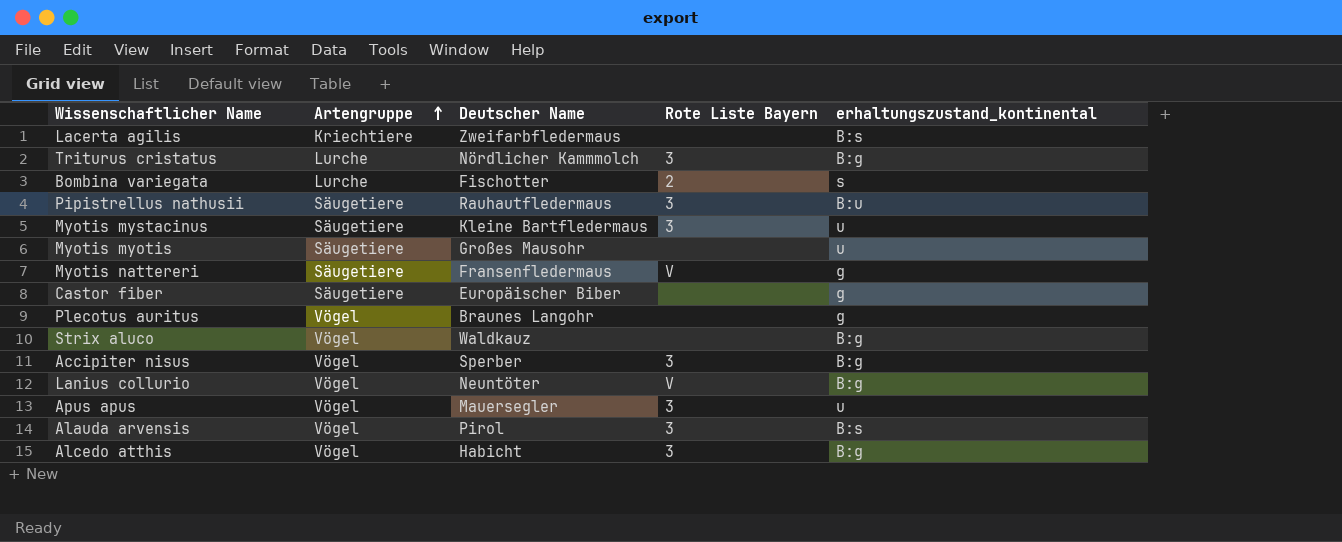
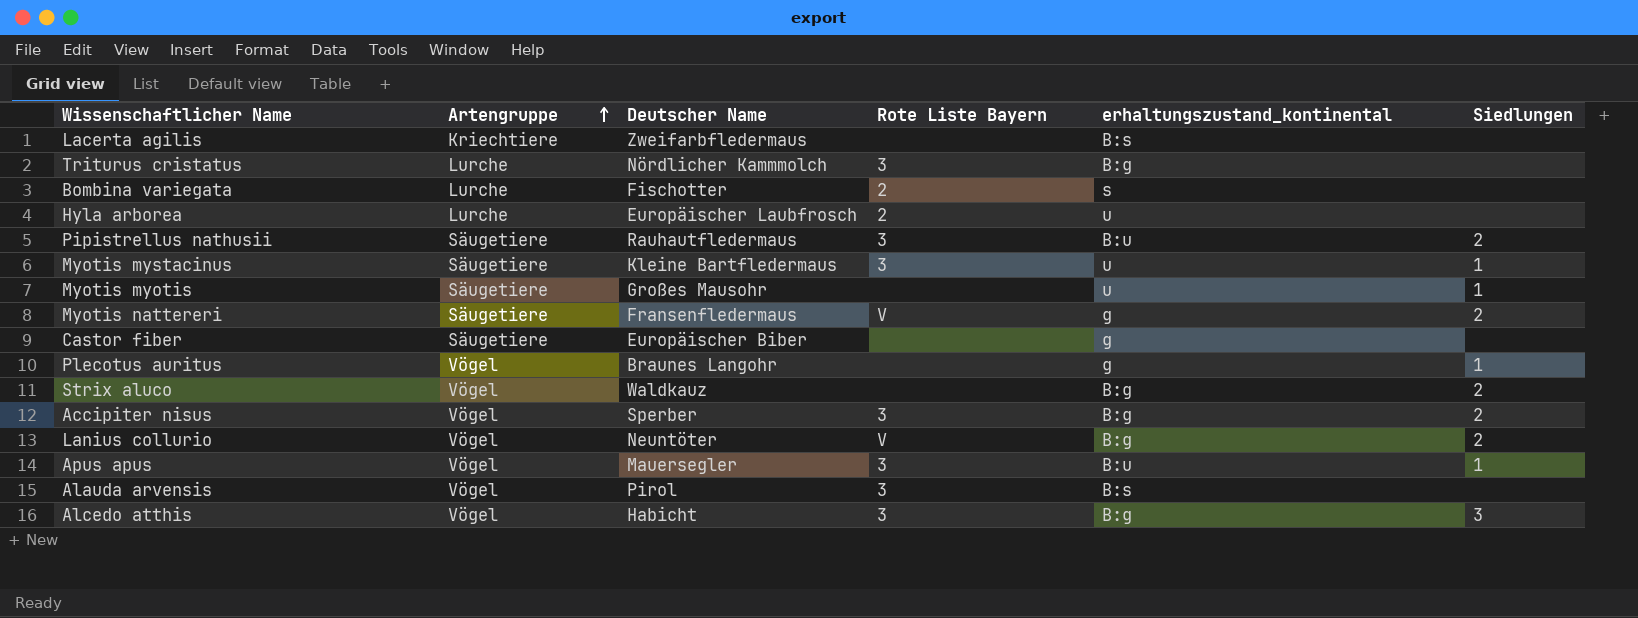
column Siedlungen | position: none -> 6
row Hyla arborea: none -> Lurche | Europäischer Laubfrosch | 2 | u | none
Apus apus | erhaltungszustand_kontinental: u -> B:u

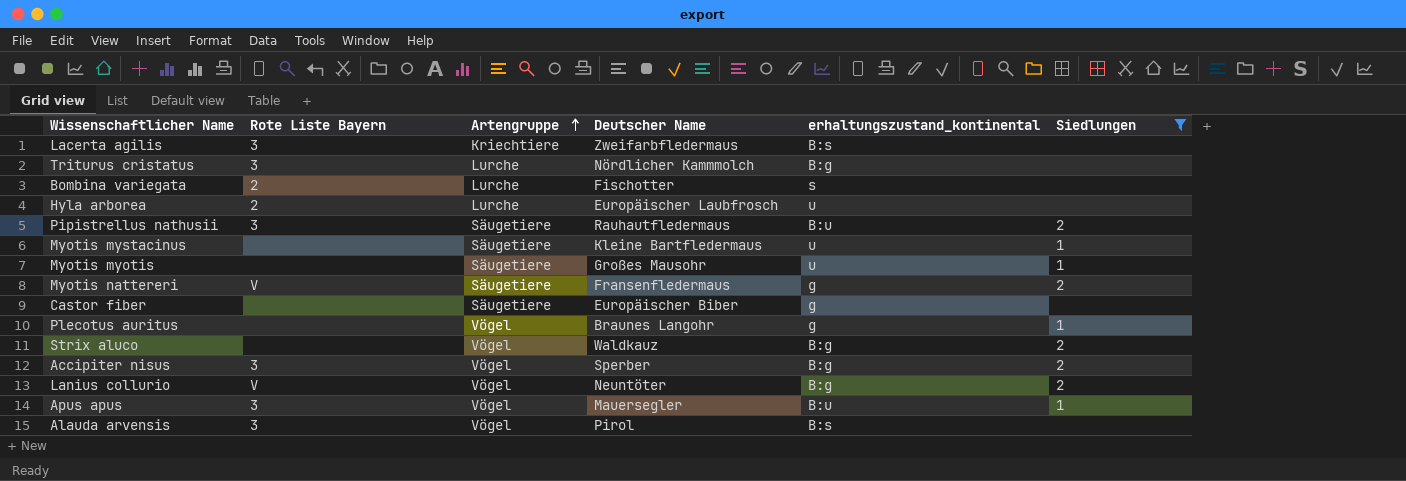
filter: none -> Siedlungen != 3
column Rote Liste Bayern | position: 4 -> 2
Lacerta agilis | Rote Liste Bayern: none -> 3
Myotis mystacinus | Rote Liste Bayern: 3 -> none

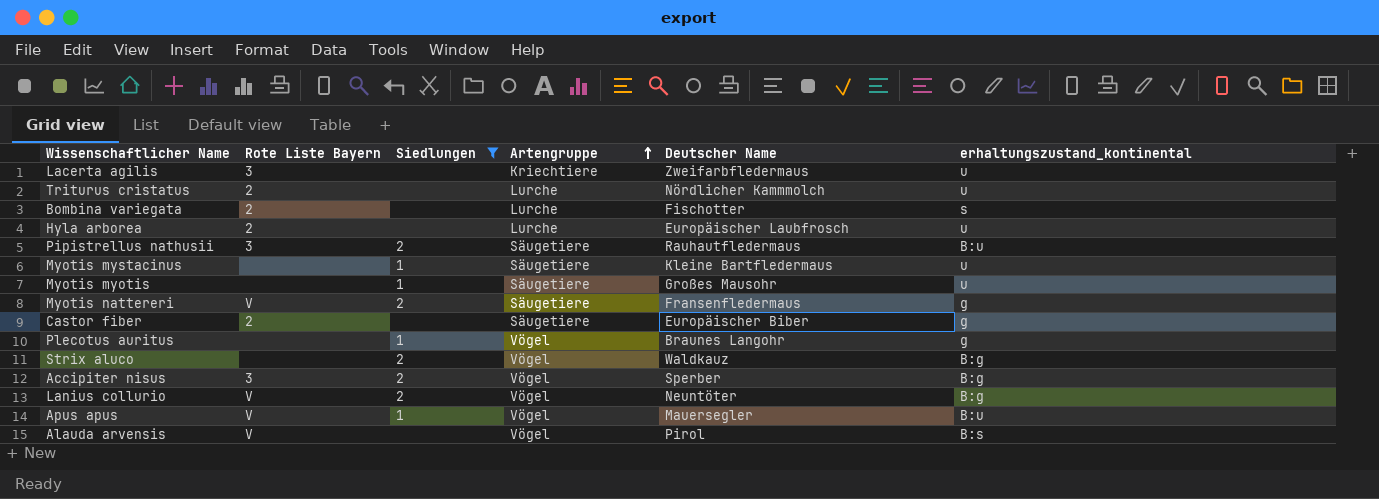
column Siedlungen | position: 6 -> 3
Lacerta agilis | erhaltungszustand_kontinental: B:s -> u
Triturus cristatus | Rote Liste Bayern: 3 -> 2
Triturus cristatus | erhaltungszustand_kontinental: B:g -> u
Castor fiber | Rote Liste Bayern: none -> 2
Apus apus | Rote Liste Bayern: 3 -> V
Alauda arvensis | Rote Liste Bayern: 3 -> V

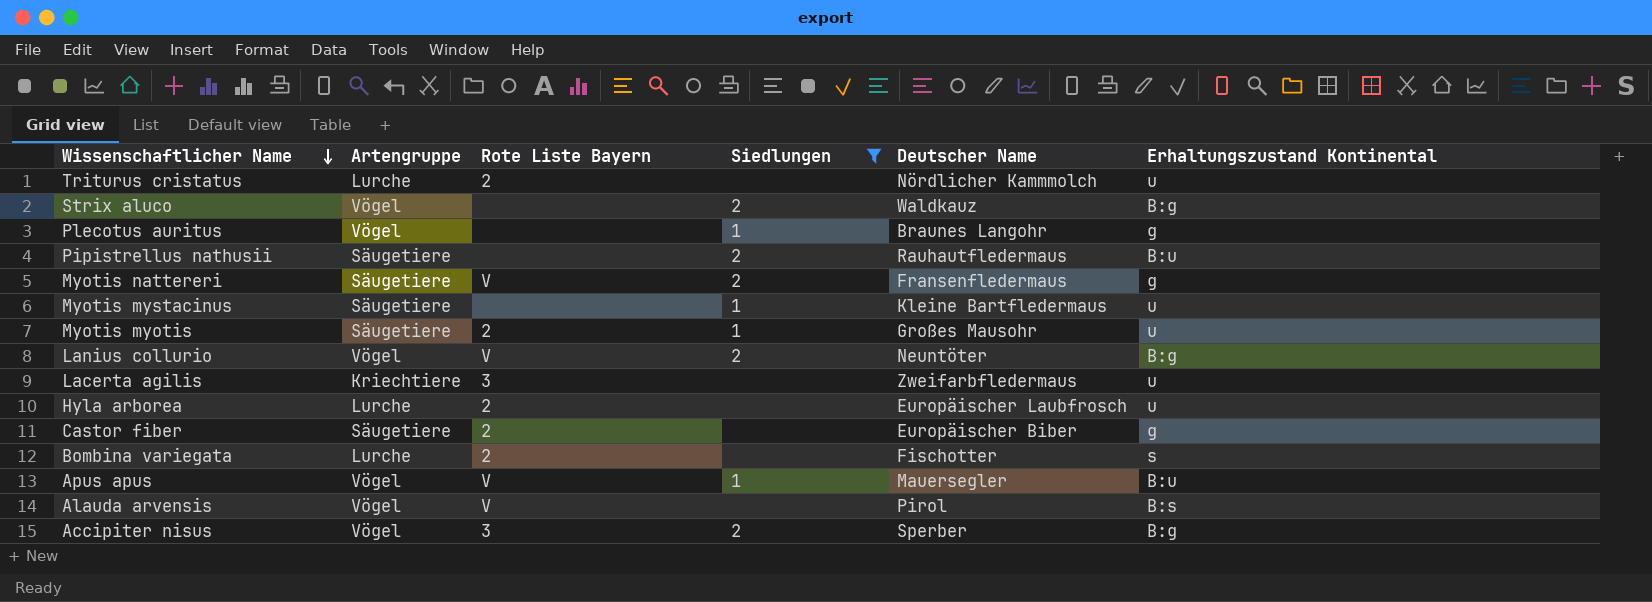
row order: Artengruppe ascending -> Wissenschaftlicher Name descending
column Artengruppe | position: 4 -> 2
column name: erhaltungszustand_kontinental -> Erhaltungszustand Kontinental
Pipistrellus nathusii | Rote Liste Bayern: 3 -> none
Myotis myotis | Rote Liste Bayern: none -> 2

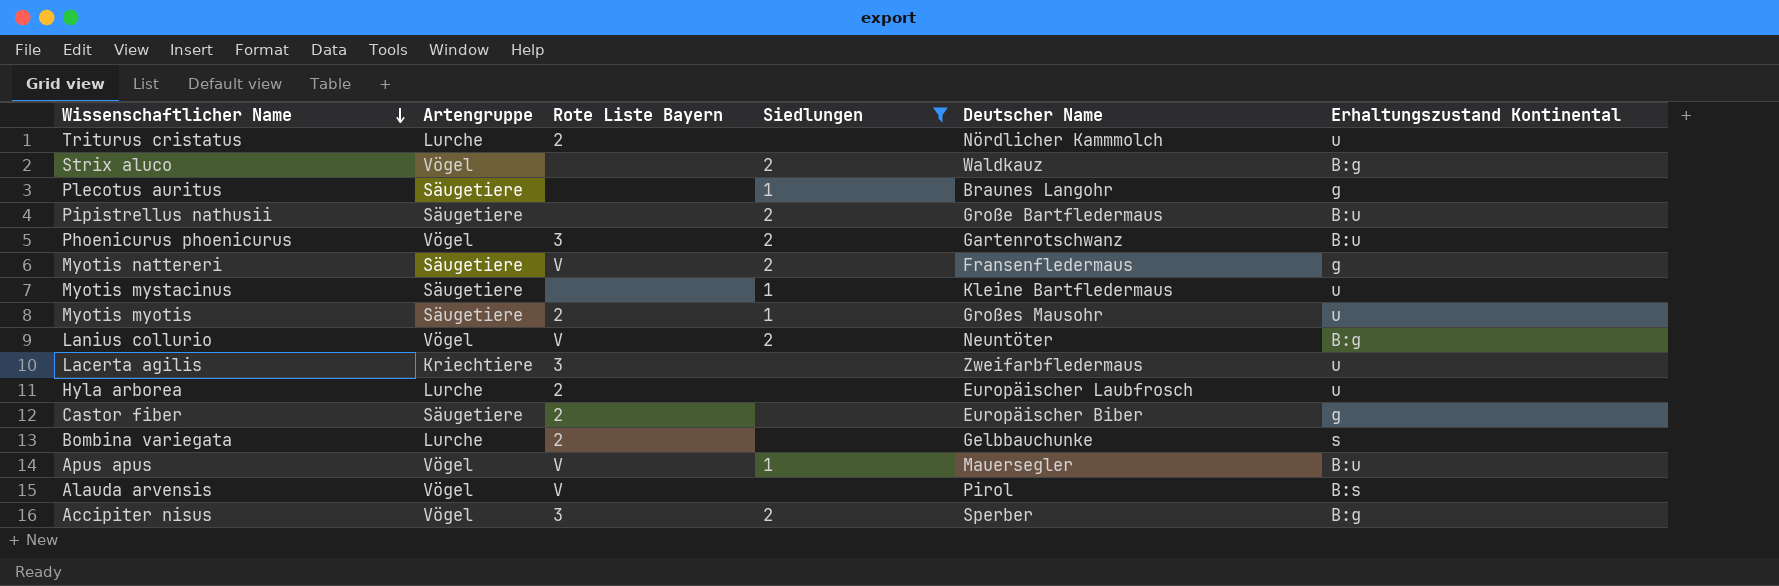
Plecotus auritus | Artengruppe: Vögel -> Säugetiere
Pipistrellus nathusii | Deutscher Name: Rauhautfledermaus -> Große Bartfledermaus
row Phoenicurus phoenicurus: none -> Vögel | 3 | 2 | Gartenrotschwanz | B:u
Bombina variegata | Deutscher Name: Fischotter -> Gelbbauchunke

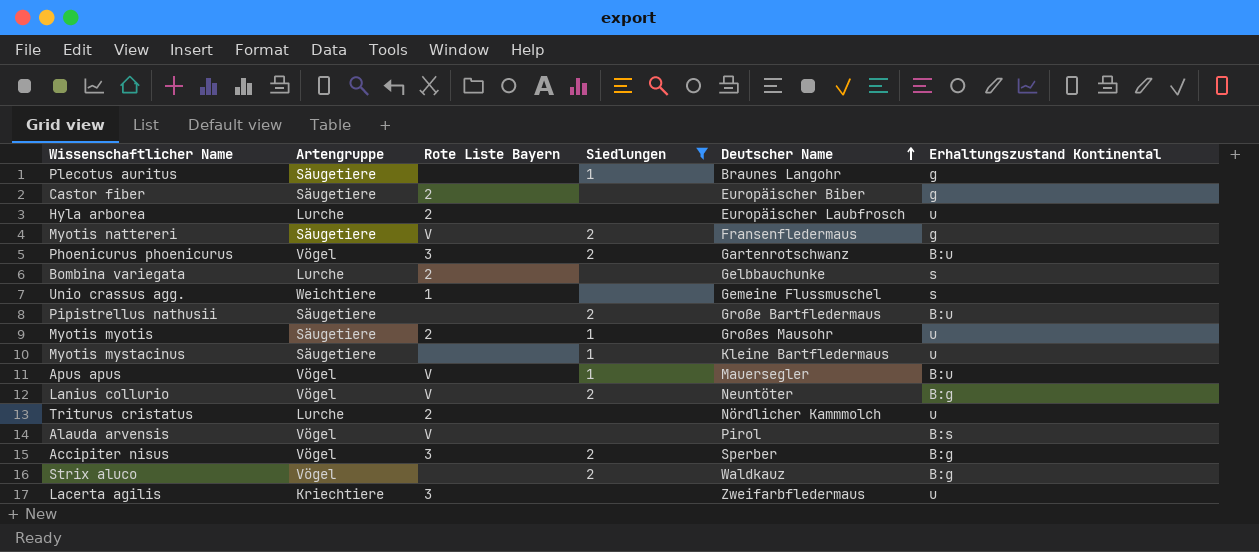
row order: Wissenschaftlicher Name descending -> Deutscher Name ascending
row Unio crassus agg.: none -> Weichtiere | 1 | none | Gemeine Flussmuschel | s

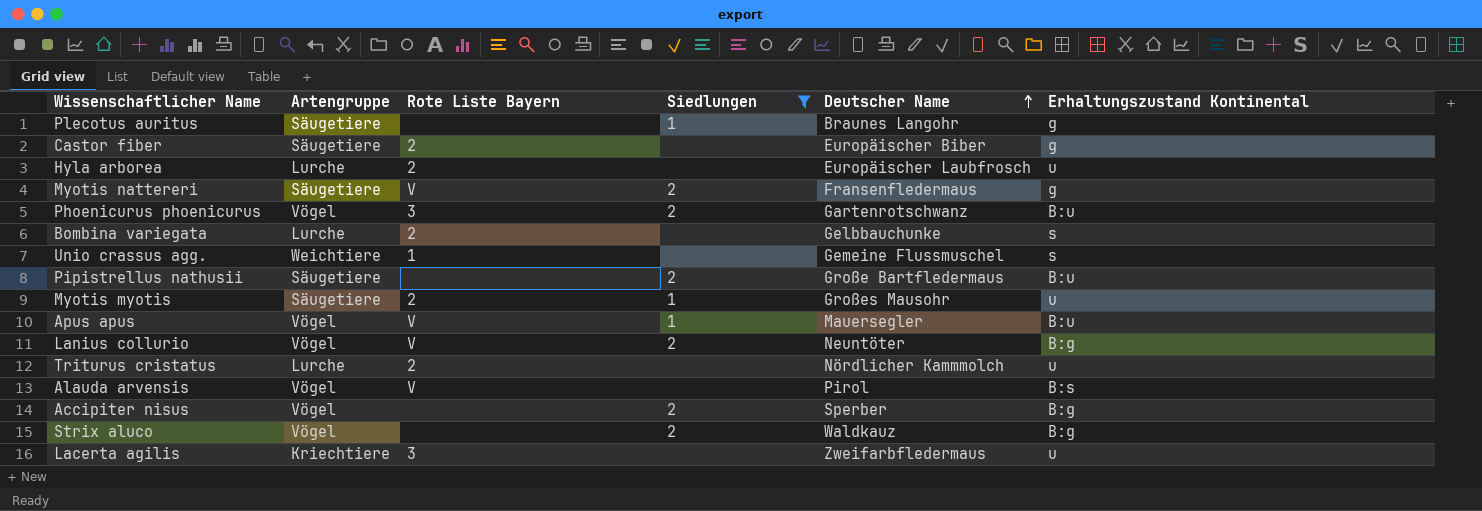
row Myotis mystacinus: Säugetiere | none | 1 | Kleine Bartfledermaus | u -> none
Accipiter nisus | Rote Liste Bayern: 3 -> none

